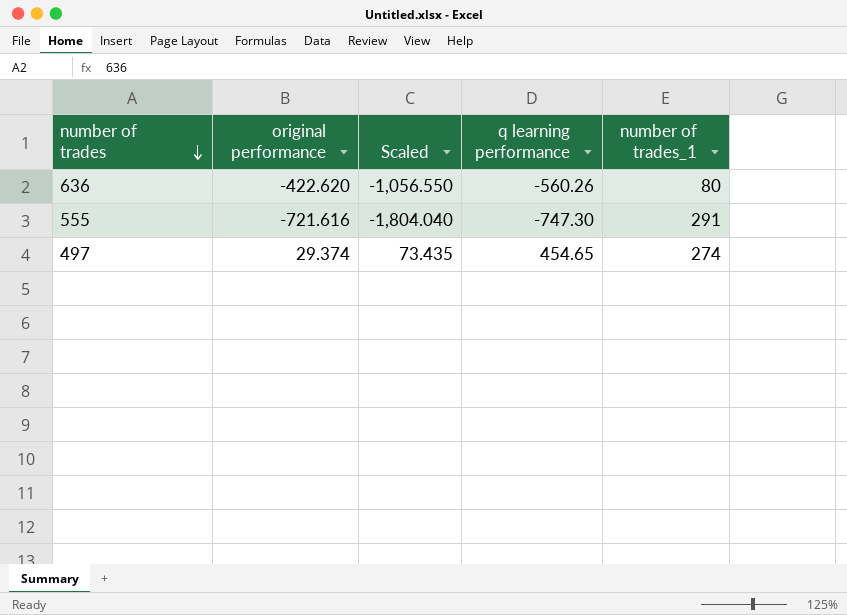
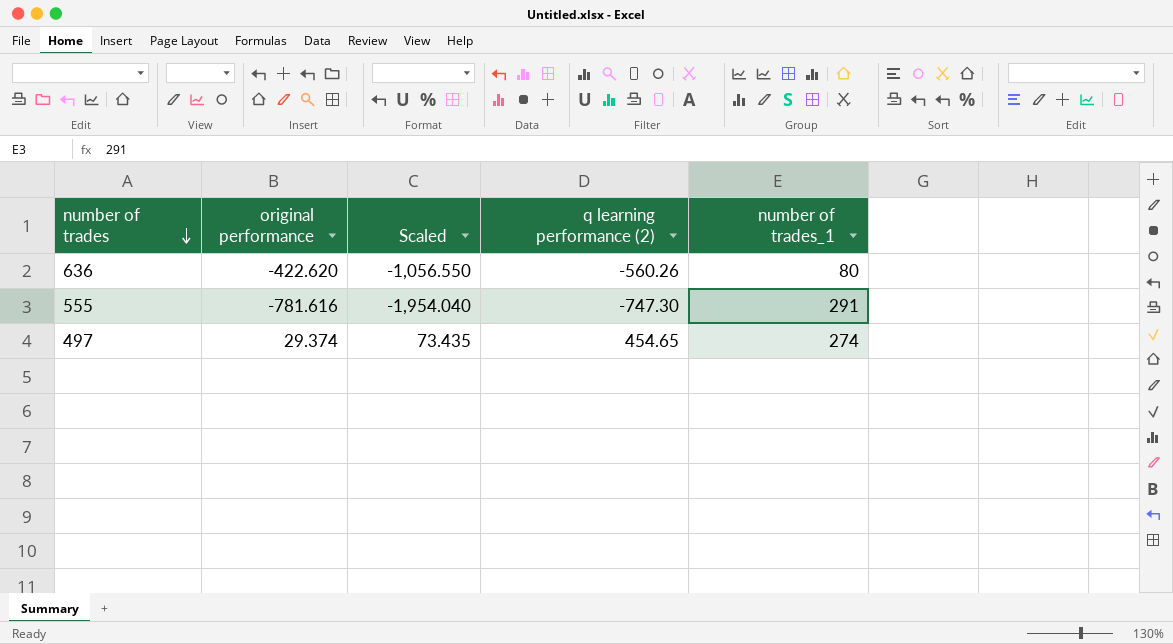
column name: q learning performance -> q learning performance (2)
555 | original performance: -721.616 -> -781.616
555 | Scaled: -1,804.040 -> -1,954.040

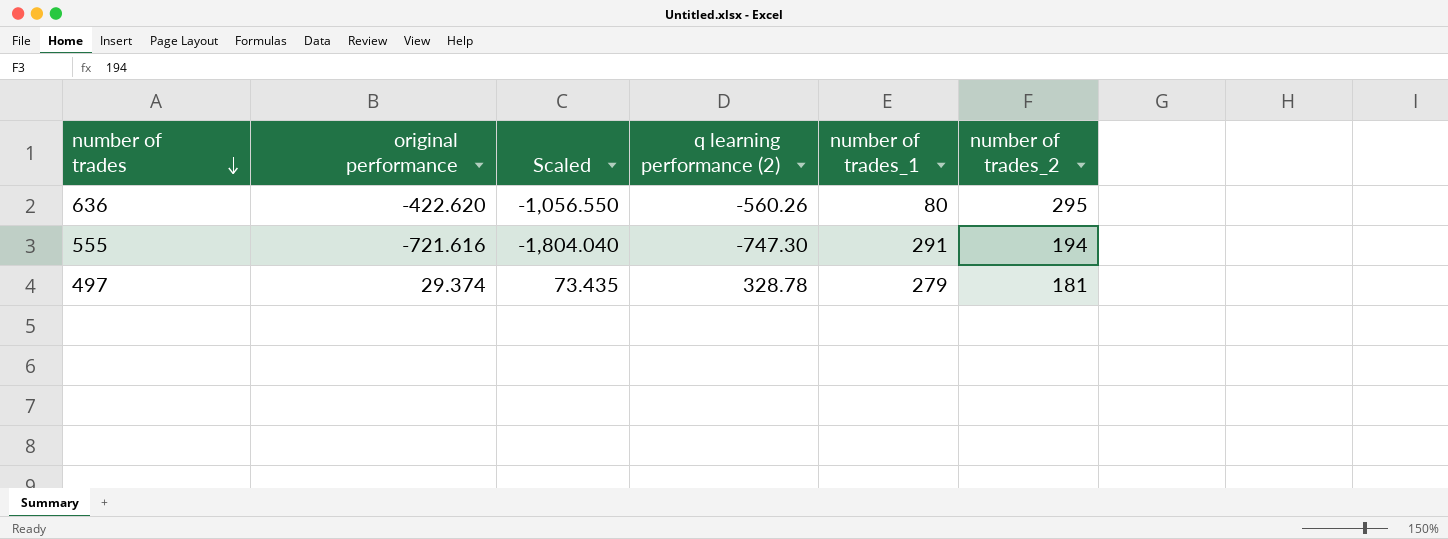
column number of trades_2 | position: none -> 6
555 | original performance: -781.616 -> -721.616
555 | Scaled: -1,954.040 -> -1,804.040
497 | q learning performance (2): 454.65 -> 328.78
497 | number of trades_1: 274 -> 279

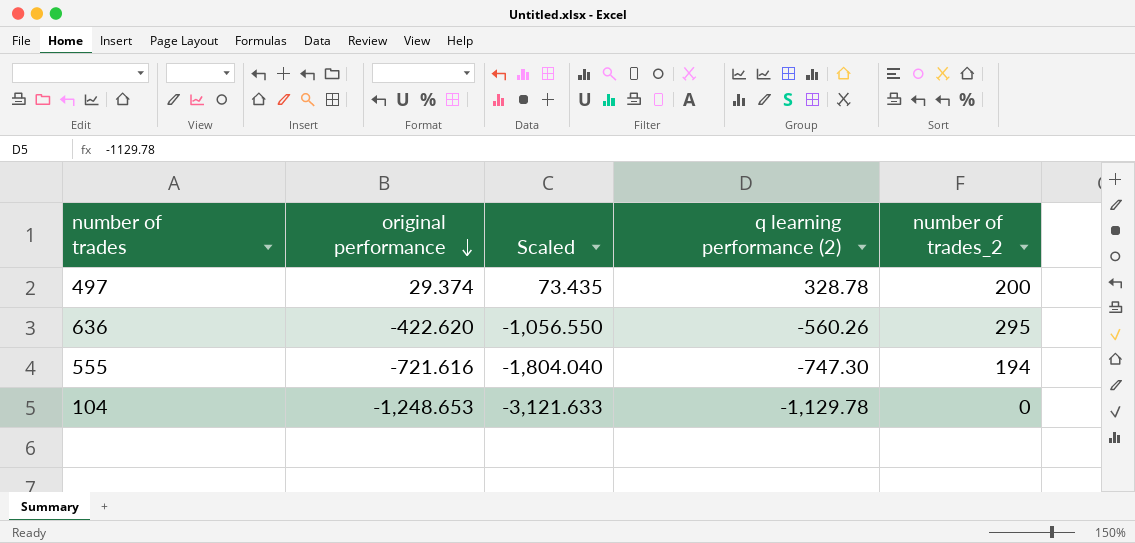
row order: number of trades descending -> original performance descending
column number of trades_1 | position: 5 -> none
497 | number of trades_2: 181 -> 200
row 104: none -> -1,248.653 | -3,121.633 | -1,129.78 | 0

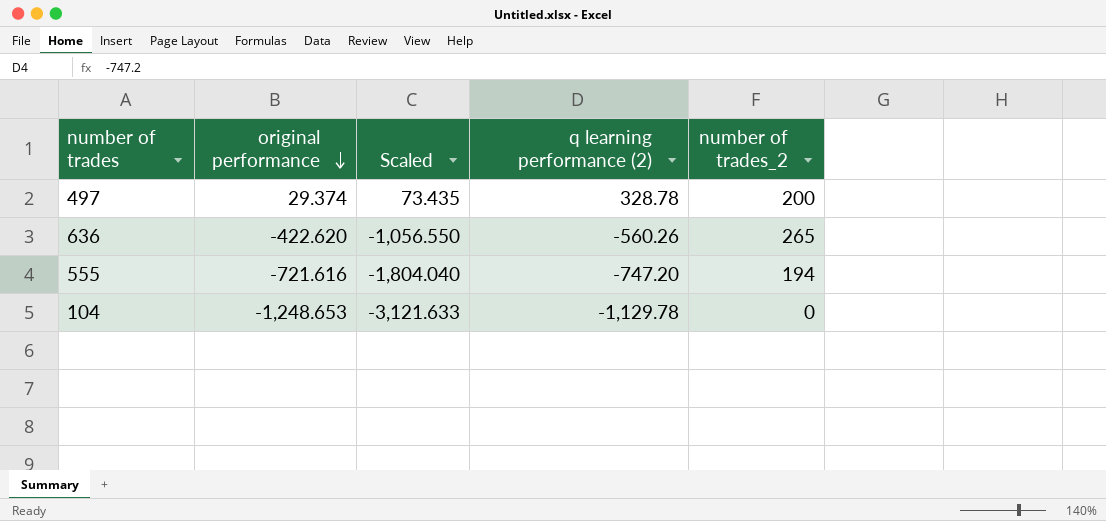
636 | number of trades_2: 295 -> 265
555 | q learning performance (2): -747.30 -> -747.20

